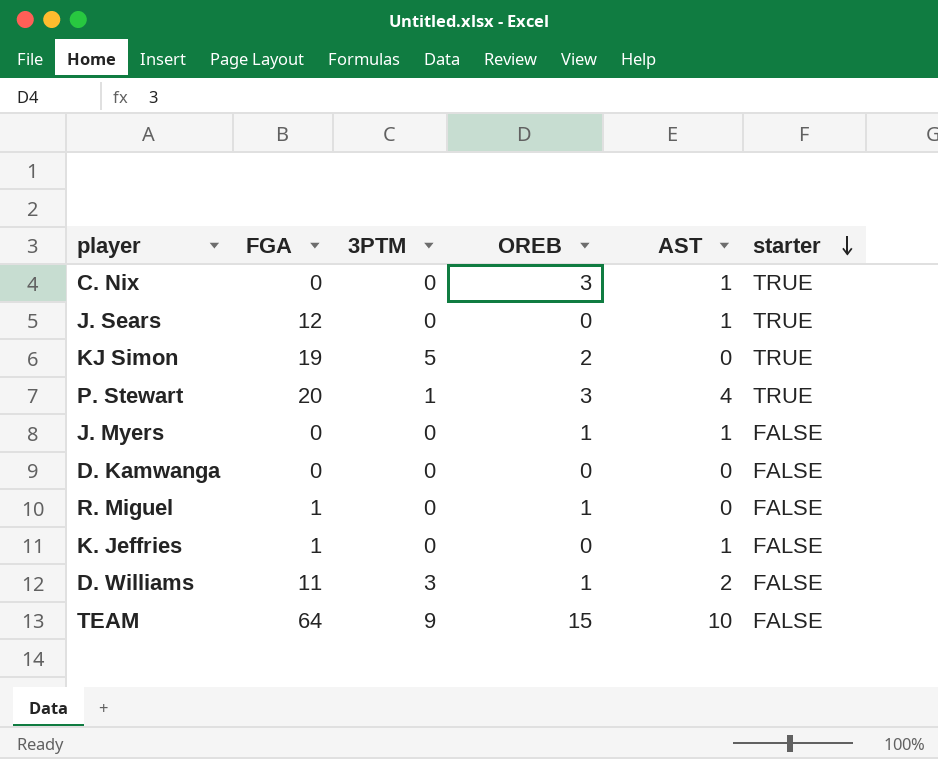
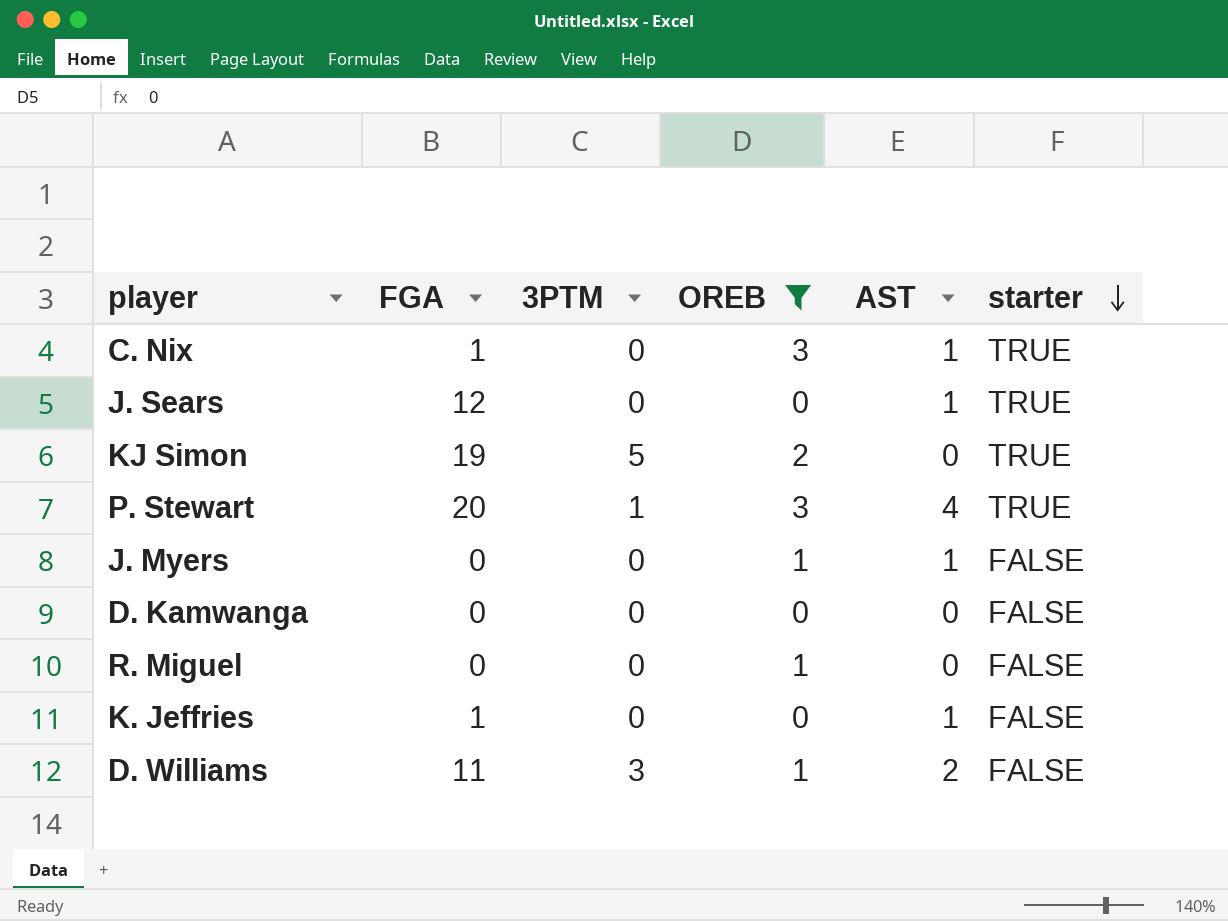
filter: none -> OREB != 15
C. Nix | FGA: 0 -> 1
R. Miguel | FGA: 1 -> 0

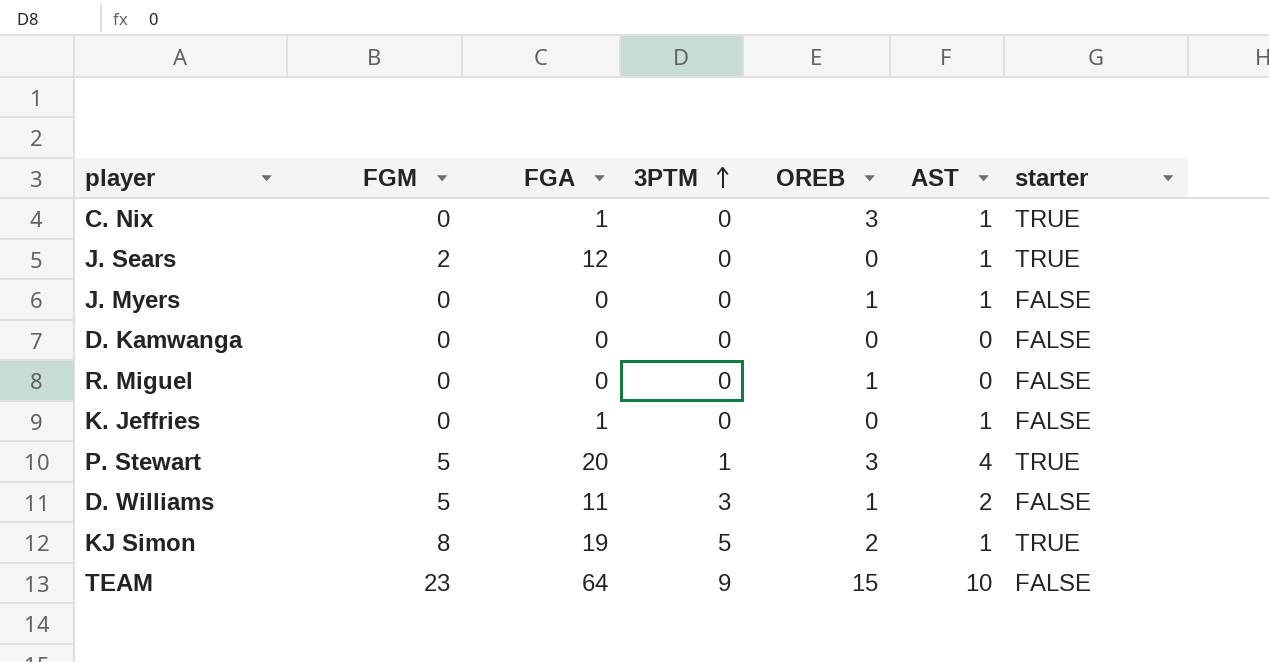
filter: OREB != 15 -> none
row order: starter descending -> 3PTM ascending
column FGM | position: none -> 2
KJ Simon | AST: 0 -> 1

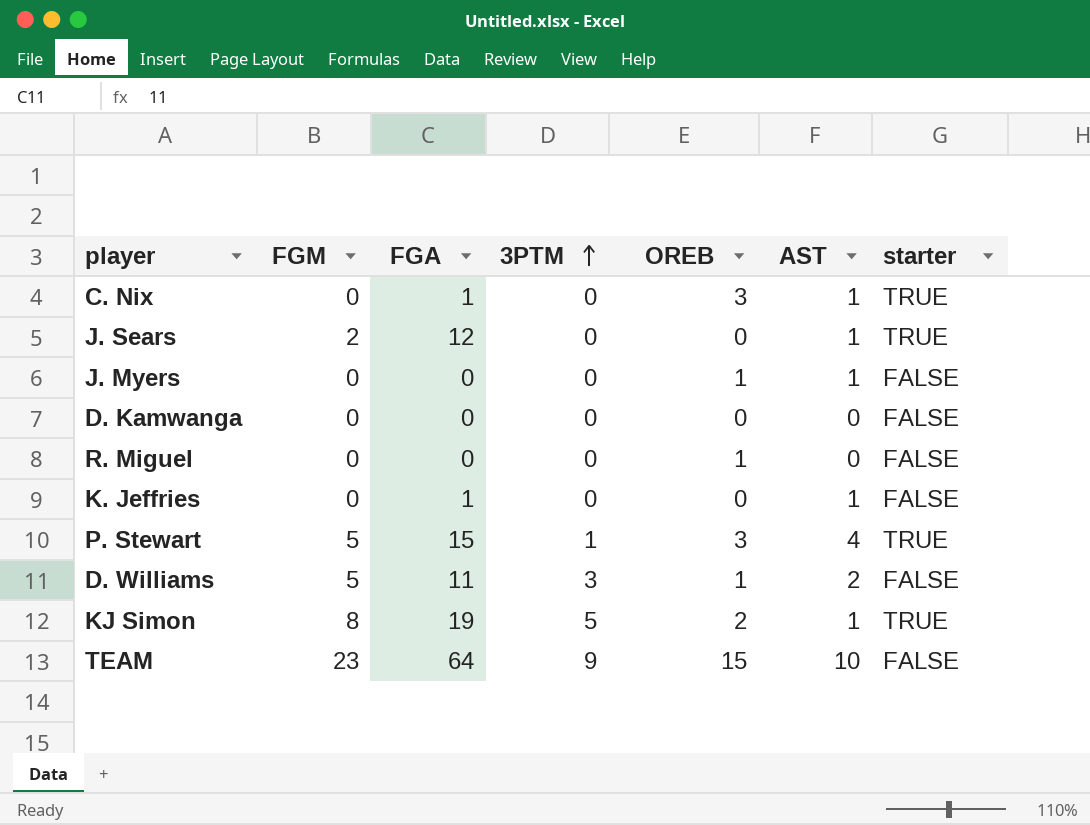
P. Stewart | FGA: 20 -> 15

